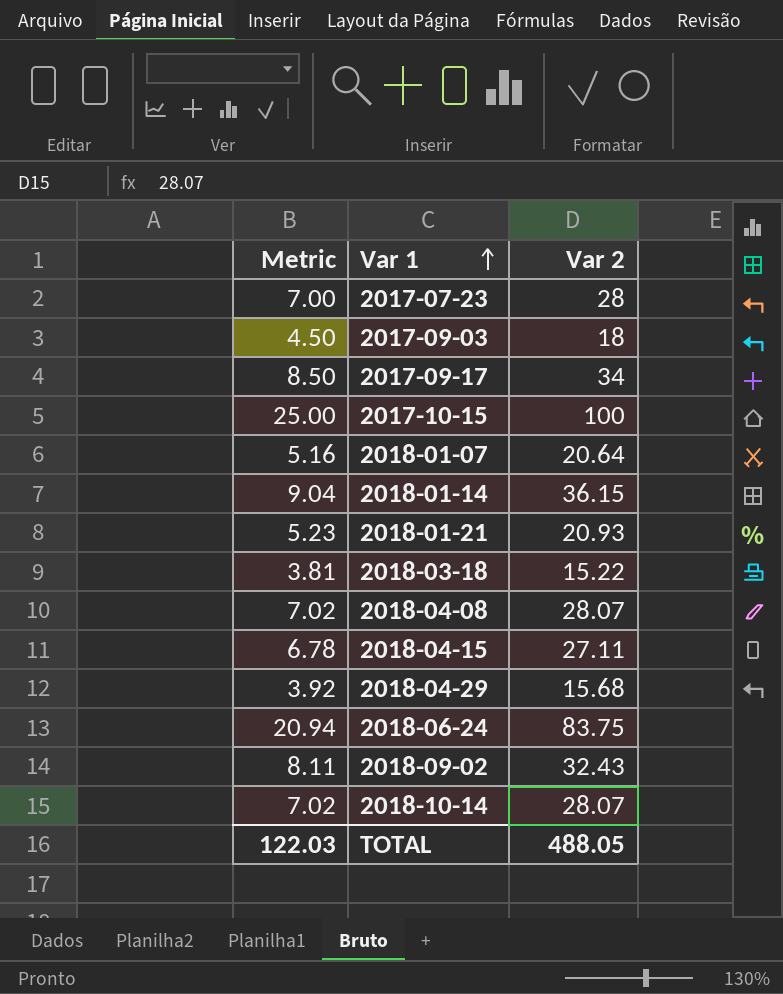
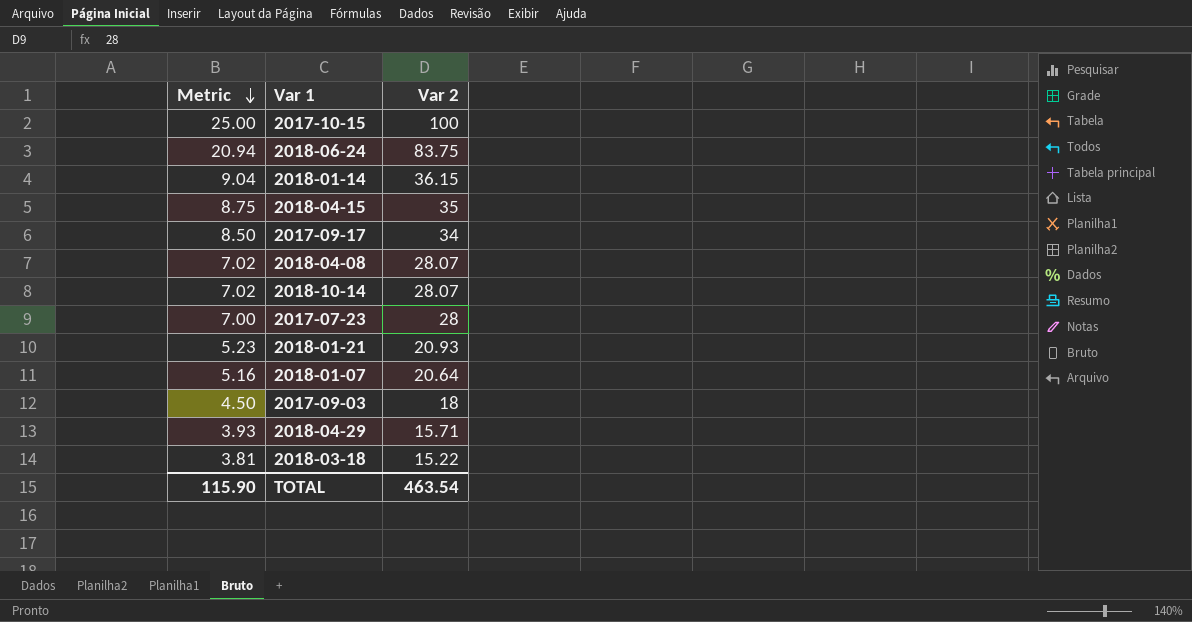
row order: Var 1 ascending -> Metric descending
row 2018-09-02: 8.11 | 32.43 -> none
2018-04-15 | Metric: 6.78 -> 8.75
2018-04-15 | Var 2: 27.11 -> 35
2018-04-29 | Metric: 3.92 -> 3.93
2018-04-29 | Var 2: 15.68 -> 15.71
TOTAL | Metric: 122.03 -> 115.90
TOTAL | Var 2: 488.05 -> 463.54

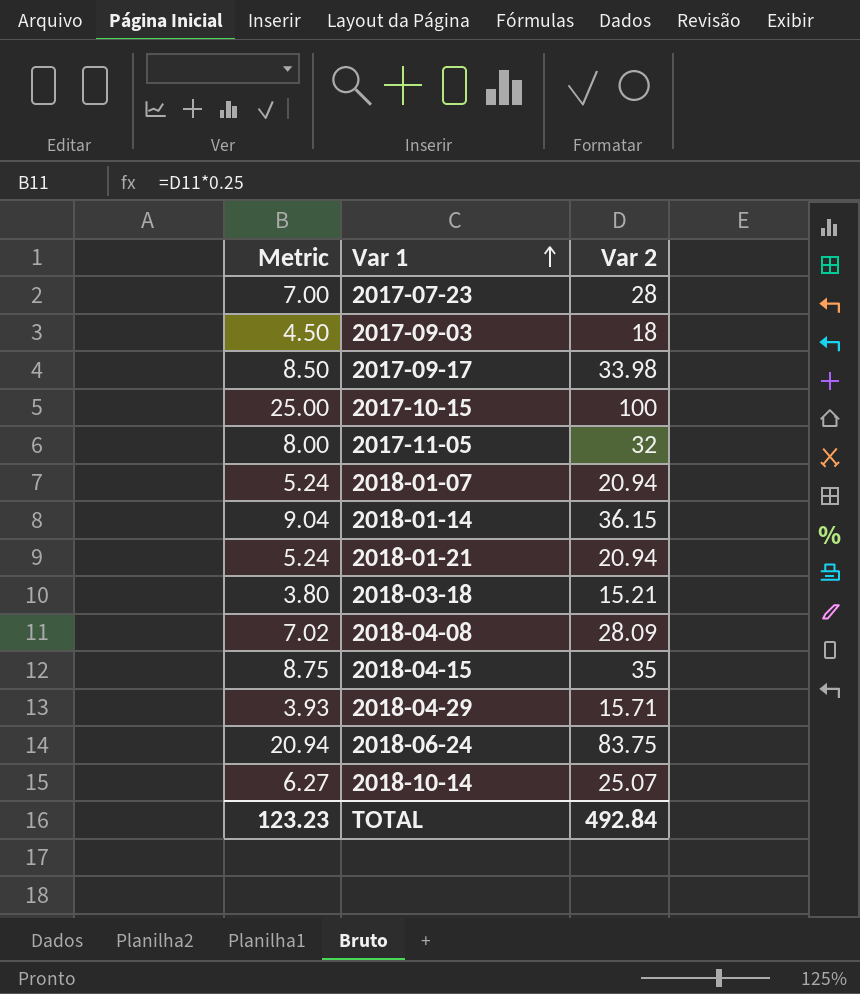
row order: Metric descending -> Var 1 ascending
2017-09-17 | Var 2: 34 -> 33.98
row 2017-11-05: none -> 8.00 | 32
2018-01-07 | Metric: 5.16 -> 5.24
2018-01-07 | Var 2: 20.64 -> 20.94
2018-01-21 | Metric: 5.23 -> 5.24
2018-01-21 | Var 2: 20.93 -> 20.94
2018-03-18 | Metric: 3.81 -> 3.80
2018-03-18 | Var 2: 15.22 -> 15.21
2018-04-08 | Var 2: 28.07 -> 28.09
2018-10-14 | Metric: 7.02 -> 6.27
2018-10-14 | Var 2: 28.07 -> 25.07
TOTAL | Metric: 115.90 -> 123.23
TOTAL | Var 2: 463.54 -> 492.84

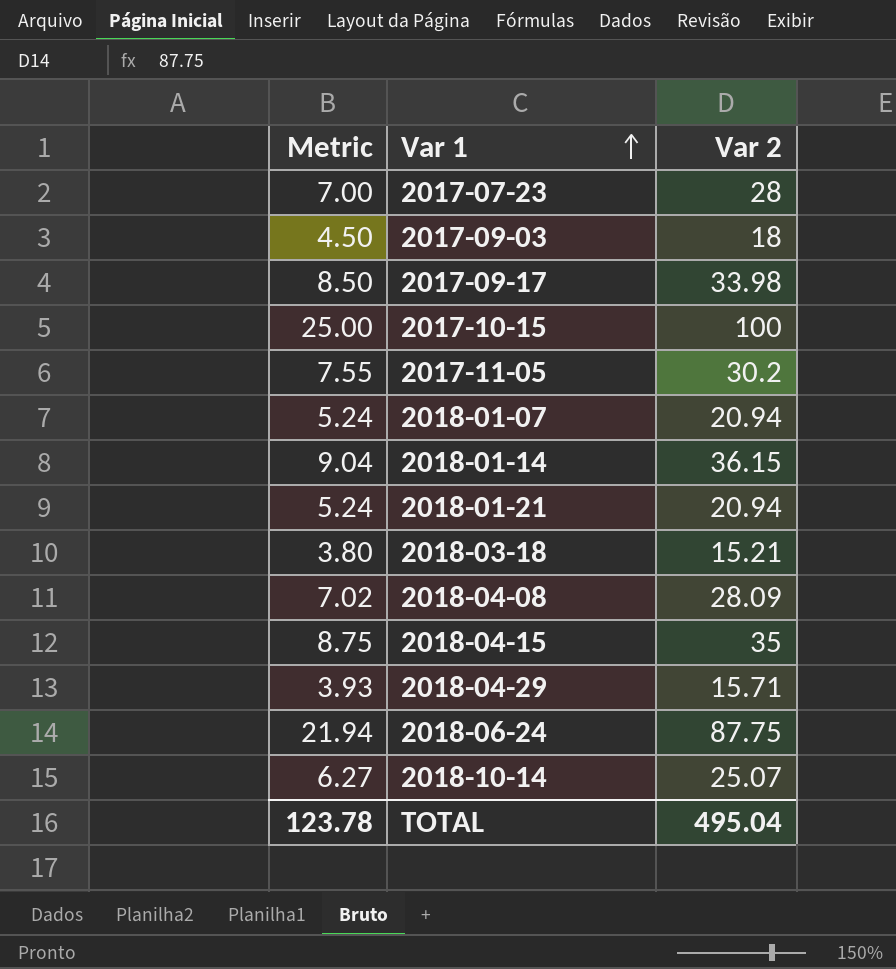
2017-11-05 | Metric: 8.00 -> 7.55
2017-11-05 | Var 2: 32 -> 30.2
2018-06-24 | Metric: 20.94 -> 21.94
2018-06-24 | Var 2: 83.75 -> 87.75
TOTAL | Metric: 123.23 -> 123.78
TOTAL | Var 2: 492.84 -> 495.04

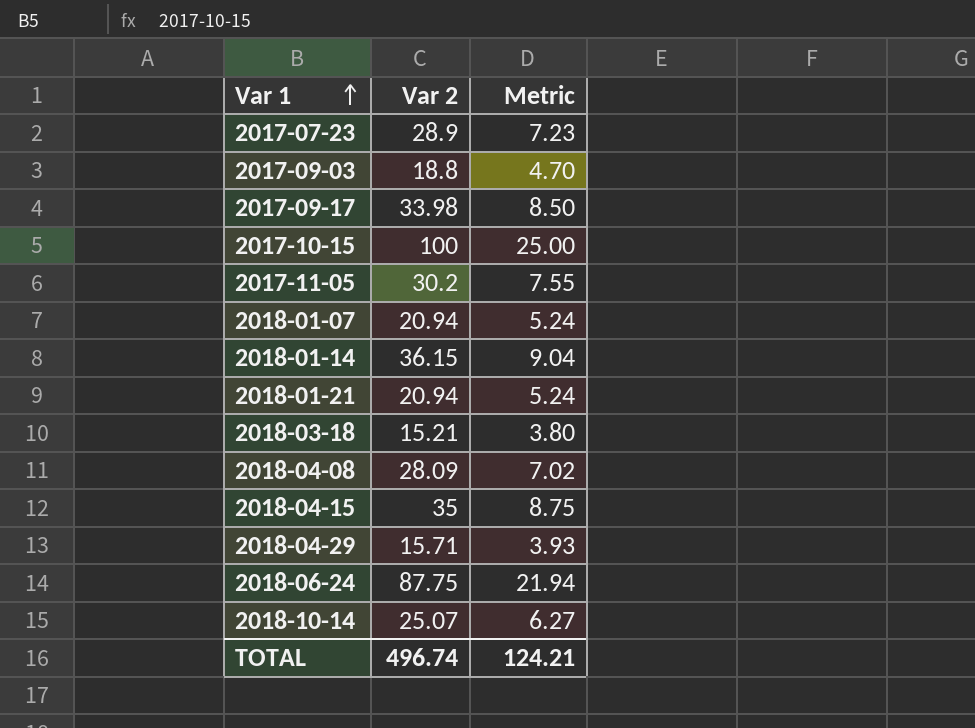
column Metric | position: 1 -> 3
2017-07-23 | Var 2: 28 -> 28.9
2017-07-23 | Metric: 7.00 -> 7.23
2017-09-03 | Var 2: 18 -> 18.8
2017-09-03 | Metric: 4.50 -> 4.70
TOTAL | Var 2: 495.04 -> 496.74
TOTAL | Metric: 123.78 -> 124.21

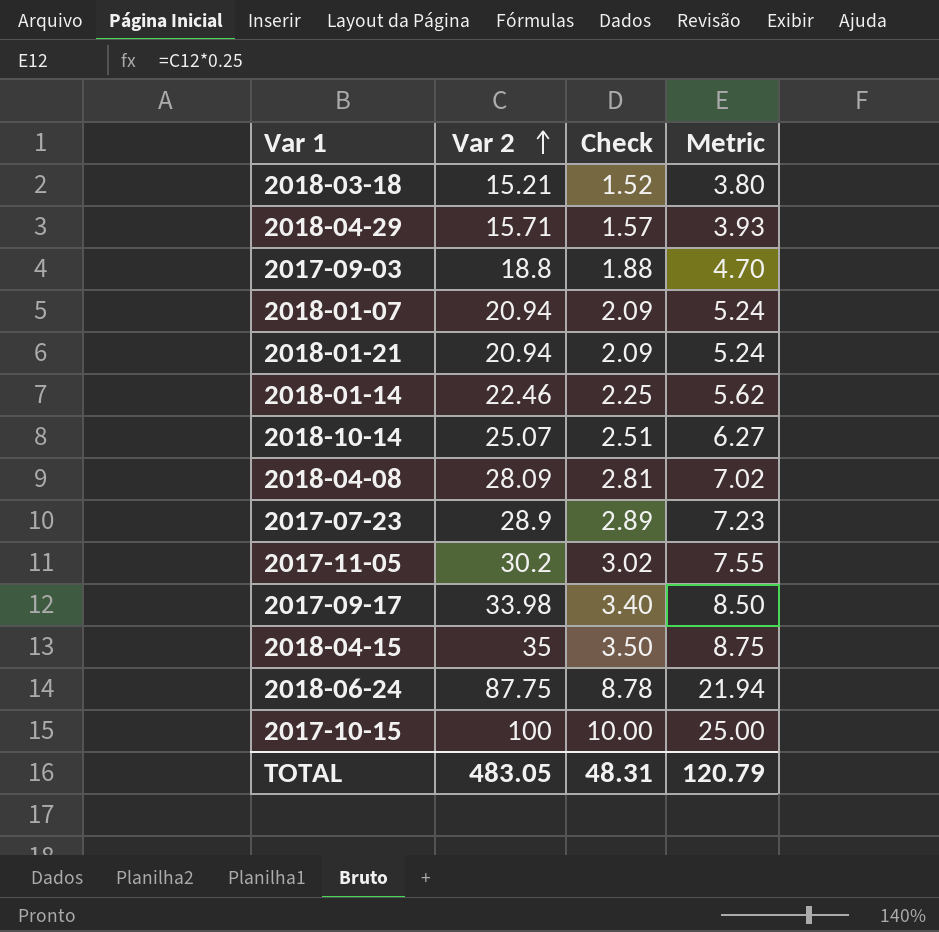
row order: Var 1 ascending -> Var 2 ascending
column Check | formula: none -> [Var 2] * 0.1
2018-01-14 | Var 2: 36.15 -> 22.46
2018-01-14 | Metric: 9.04 -> 5.62
TOTAL | Var 2: 496.74 -> 483.05
TOTAL | Metric: 124.21 -> 120.79

